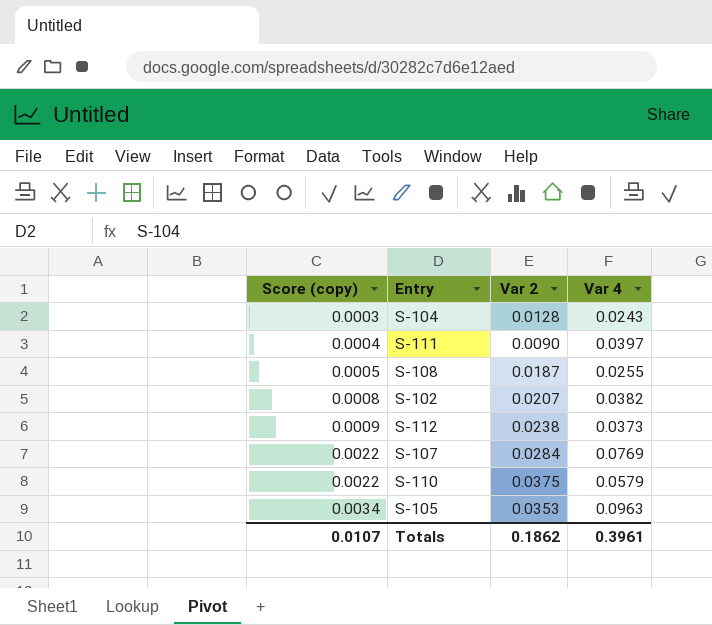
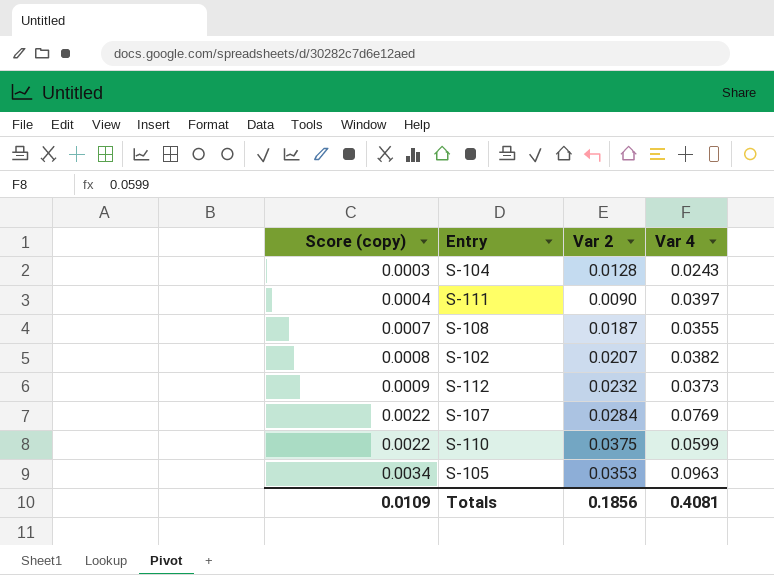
S-108 | Score (copy): 0.0005 -> 0.0007
S-108 | Var 4: 0.0255 -> 0.0355
S-112 | Var 2: 0.0238 -> 0.0232
S-110 | Var 4: 0.0579 -> 0.0599
Totals | Score (copy): 0.0107 -> 0.0109
Totals | Var 2: 0.1862 -> 0.1856
Totals | Var 4: 0.3961 -> 0.4081

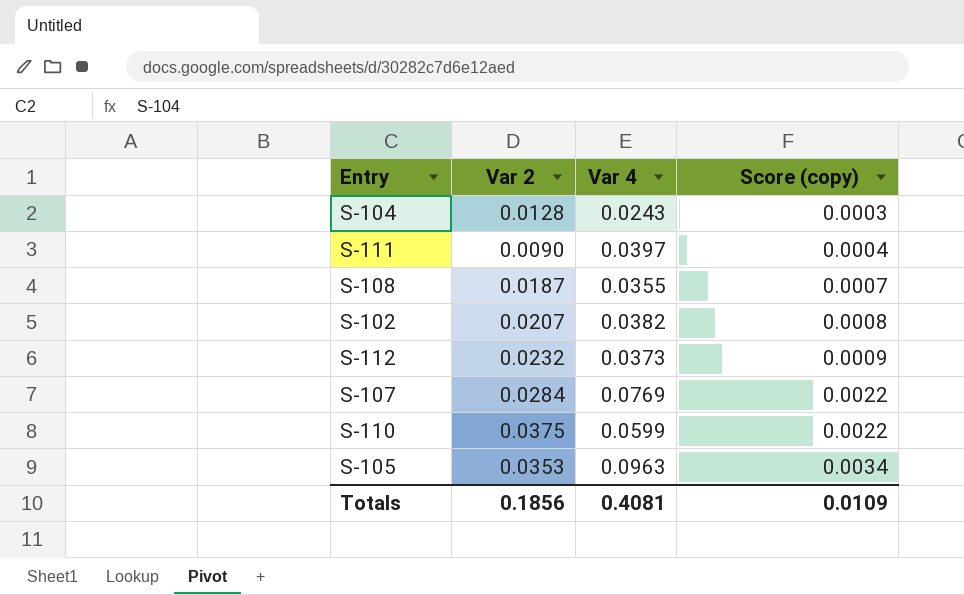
column Score (copy) | position: 1 -> 4

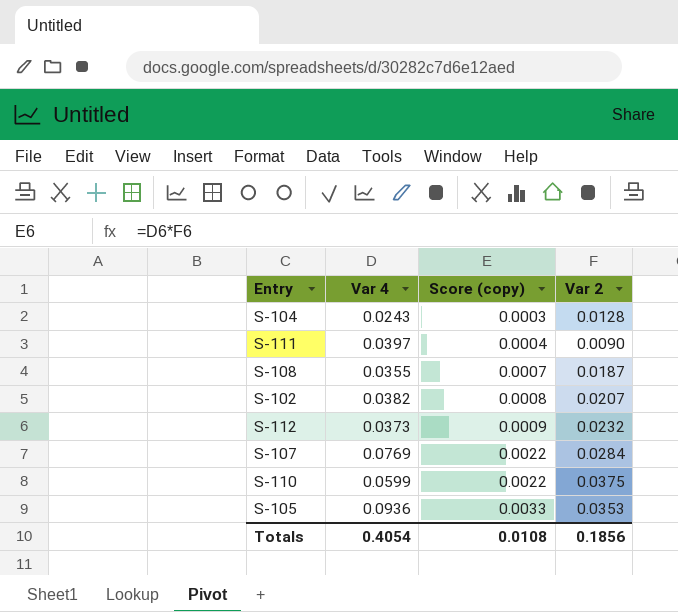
column Var 2 | position: 2 -> 4
S-105 | Var 4: 0.0963 -> 0.0936
S-105 | Score (copy): 0.0034 -> 0.0033
Totals | Var 4: 0.4081 -> 0.4054
Totals | Score (copy): 0.0109 -> 0.0108

